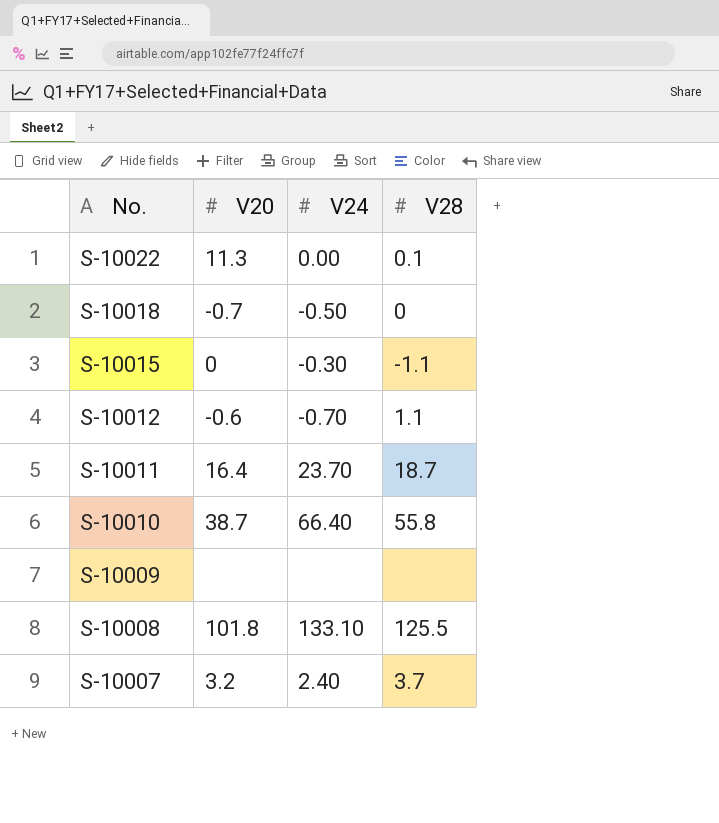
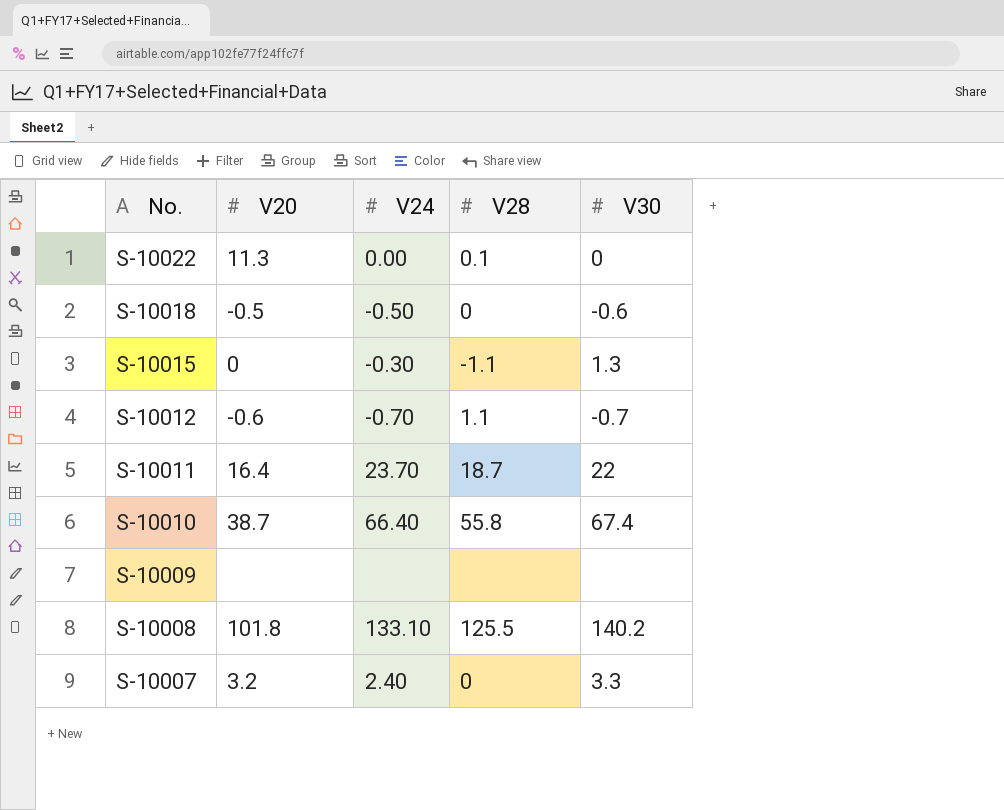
column V30 | position: none -> 5
S-10018 | V20: -0.7 -> -0.5
S-10007 | V28: 3.7 -> 0

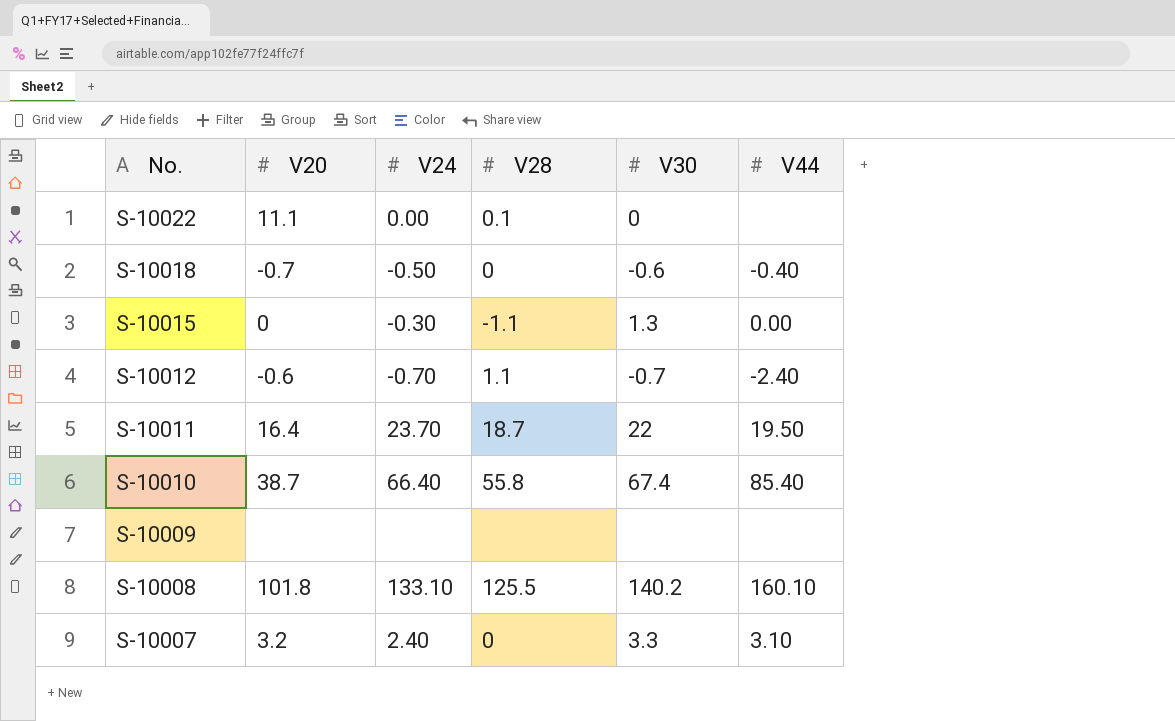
column V44 | position: none -> 6
S-10022 | V20: 11.3 -> 11.1
S-10018 | V20: -0.5 -> -0.7

